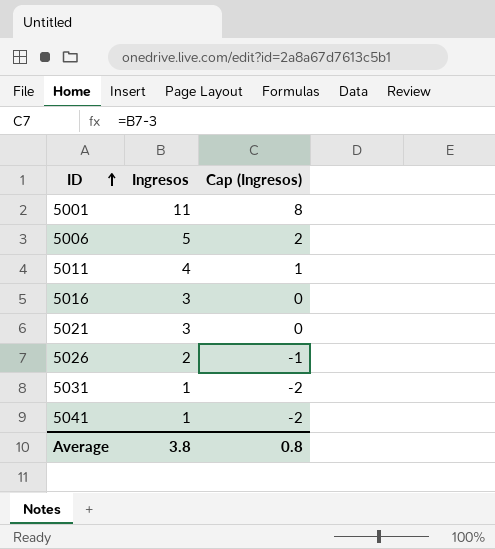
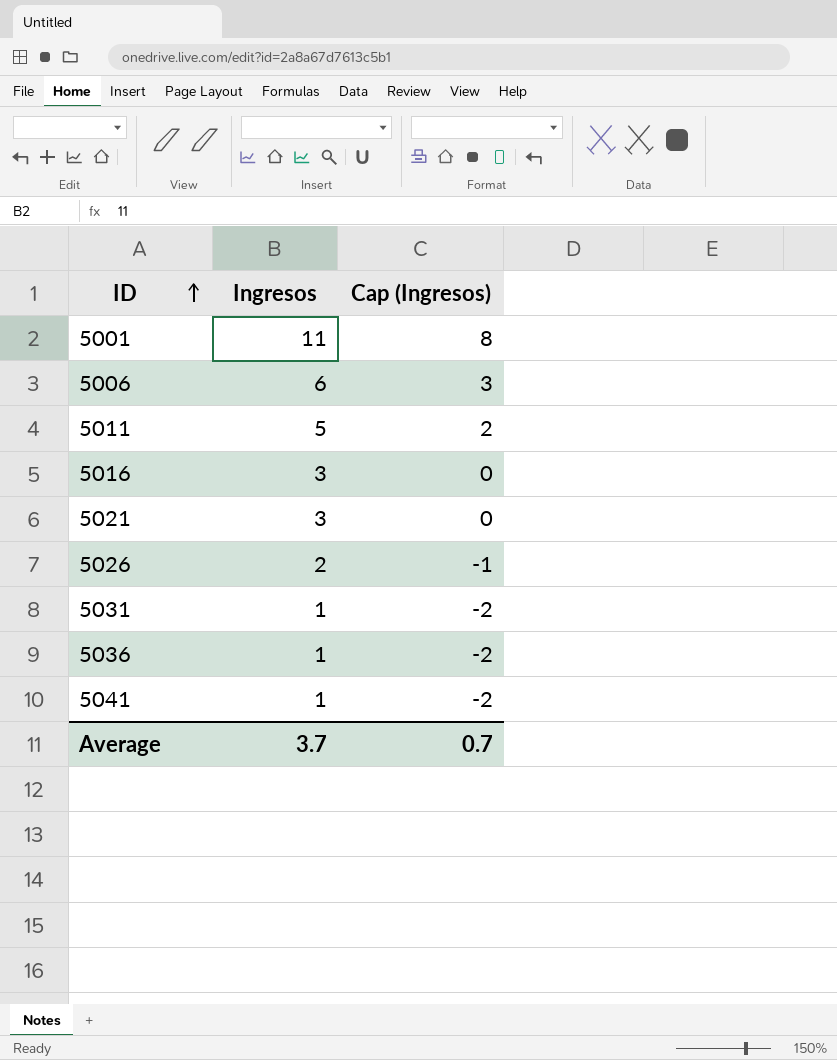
5006 | Ingresos: 5 -> 6
5006 | Cap (Ingresos): 2 -> 3
5011 | Ingresos: 4 -> 5
5011 | Cap (Ingresos): 1 -> 2
row 5036: none -> 1 | -2
Average | Ingresos: 3.8 -> 3.7
Average | Cap (Ingresos): 0.8 -> 0.7

